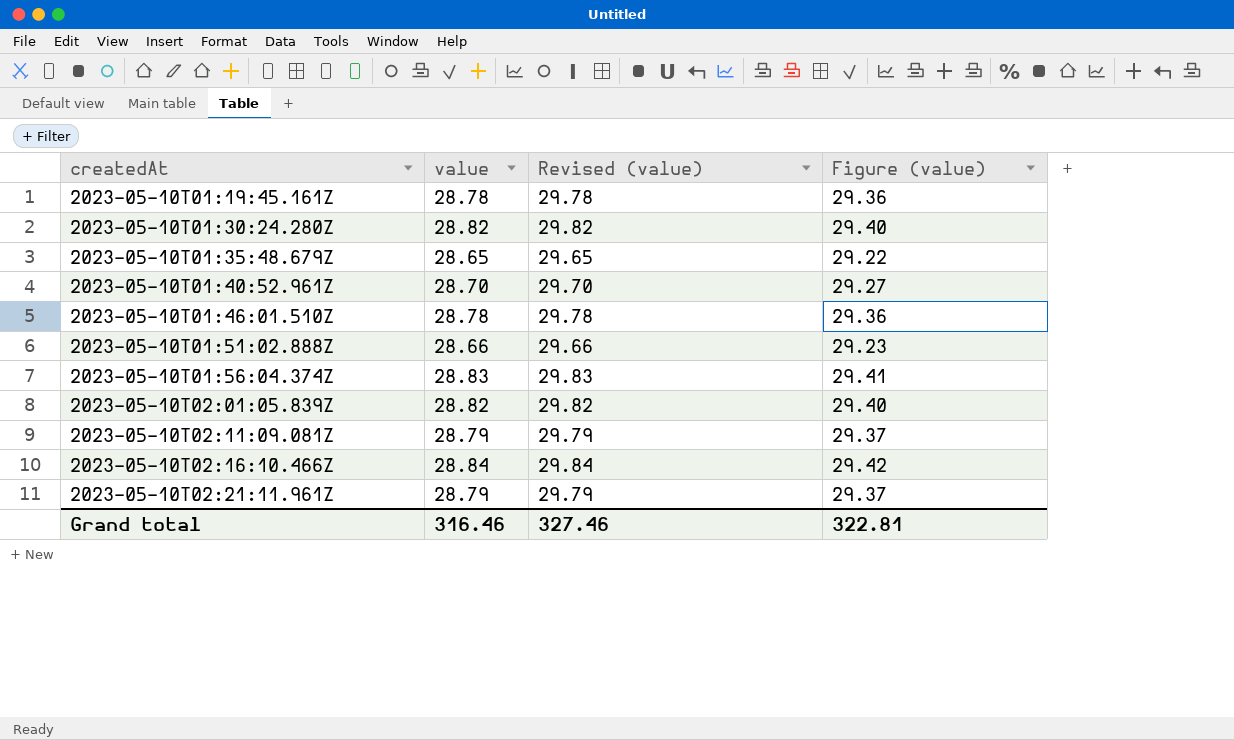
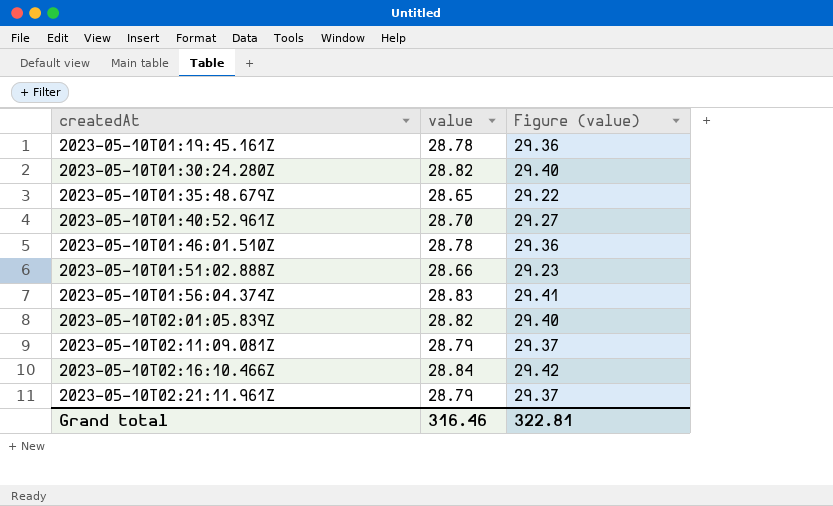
column Revised (value) | formula: [value] + 1 -> none

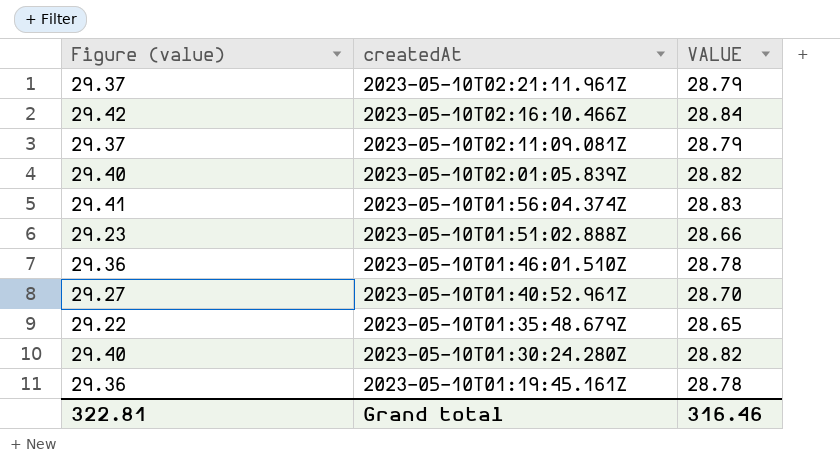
row order: createdAt ascending -> createdAt descending
column Figure (value) | position: 3 -> 1
column name: value -> VALUE

